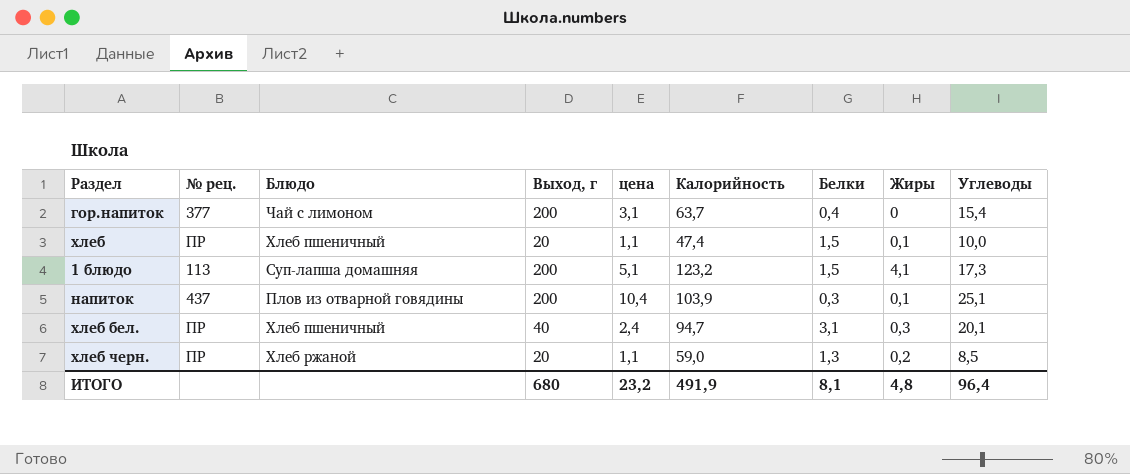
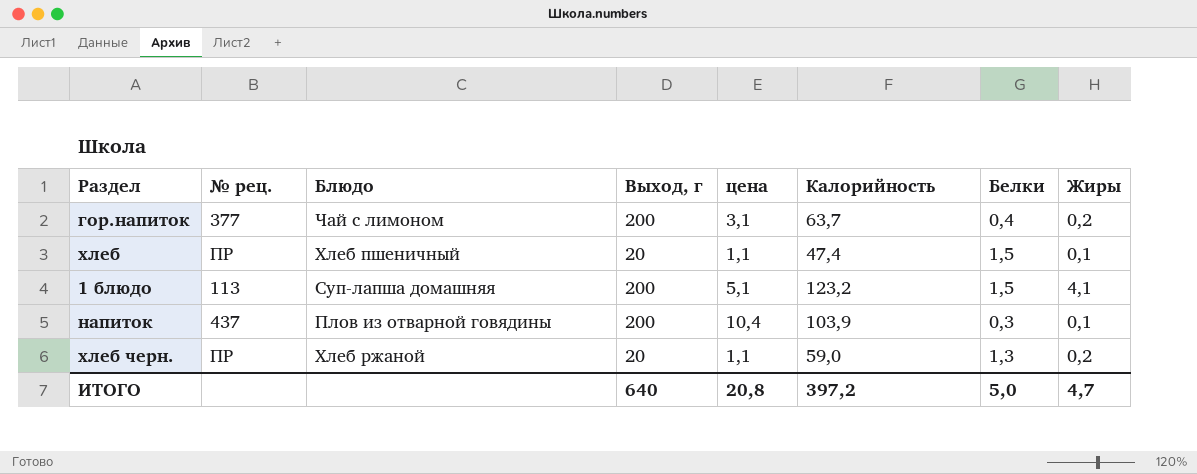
column Углеводы | position: 9 -> none
row хлеб бел.: ПР | Хлеб пшеничный | 40 | 2,4 | 94,7 | 3,1 | 0,3 | 20,1 -> none
гор.напиток | Жиры: 0 -> 0,2
ИТОГО | Выход, г: 680 -> 640
ИТОГО | цена: 23,2 -> 20,8
ИТОГО | Калорийность: 491,9 -> 397,2
ИТОГО | Белки: 8,1 -> 5,0
ИТОГО | Жиры: 4,8 -> 4,7

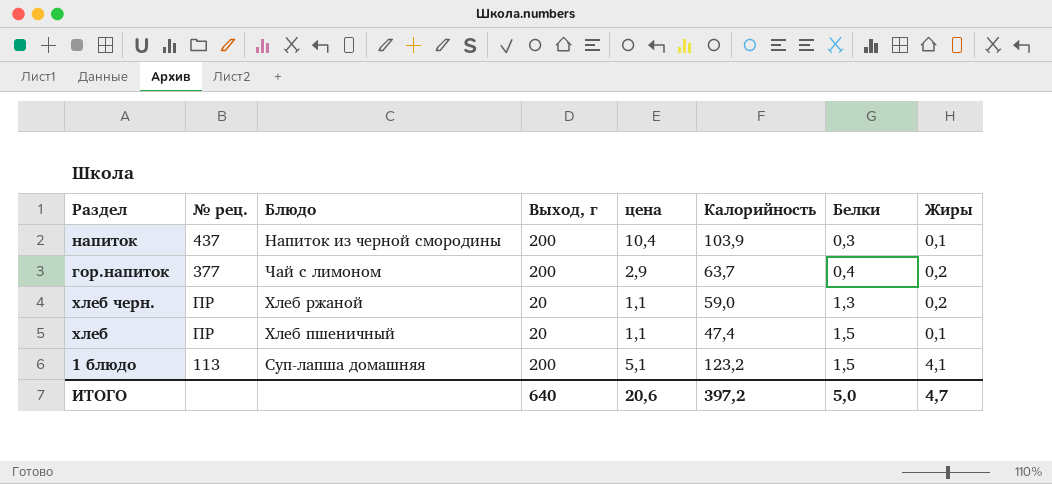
row order: none -> Белки ascending
напиток | Блюдо: Плов из отварной говядины -> Напиток из черной смородины
гор.напиток | цена: 3,1 -> 2,9
ИТОГО | цена: 20,8 -> 20,6

